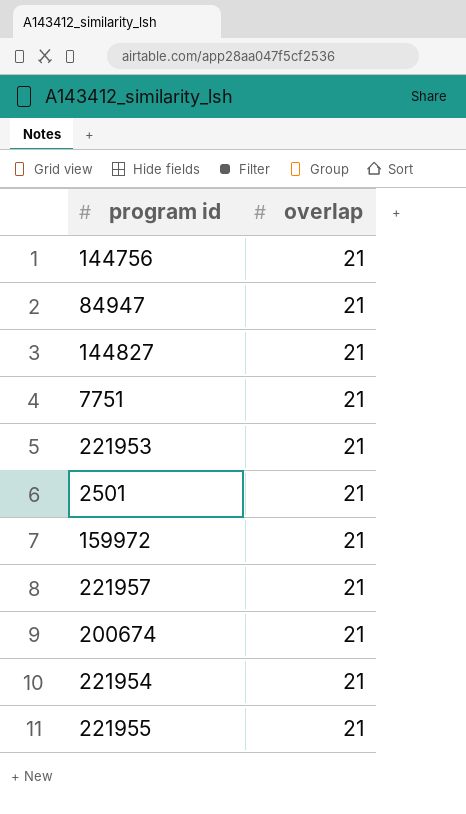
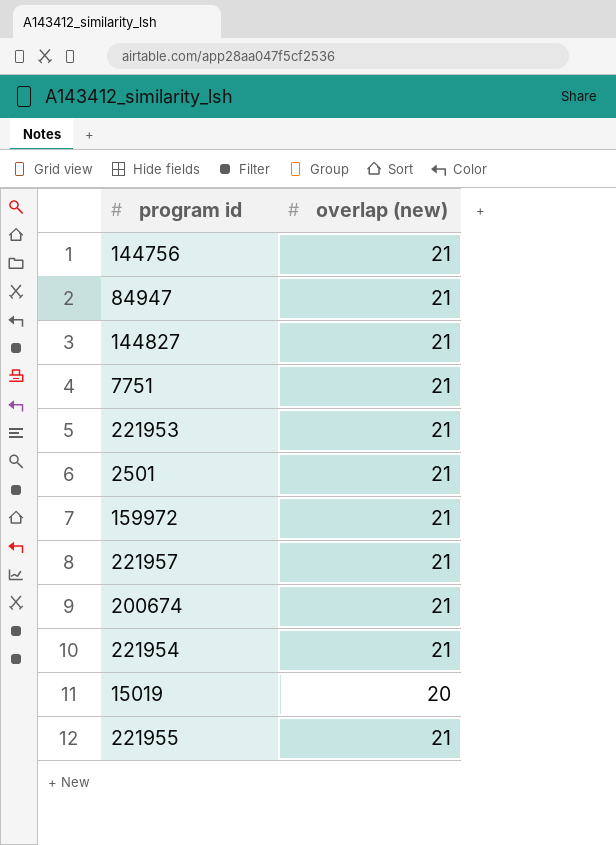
column name: overlap -> overlap (new)
row 15019: none -> 20

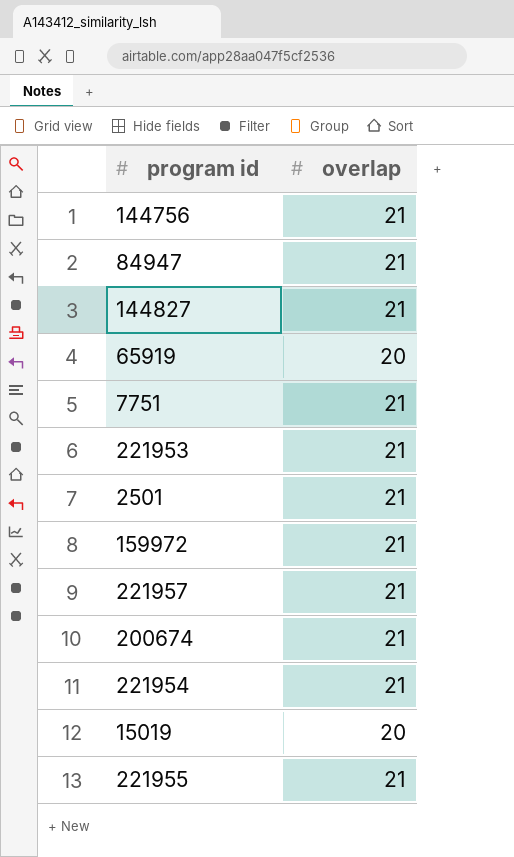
column name: overlap (new) -> overlap
row 65919: none -> 20

